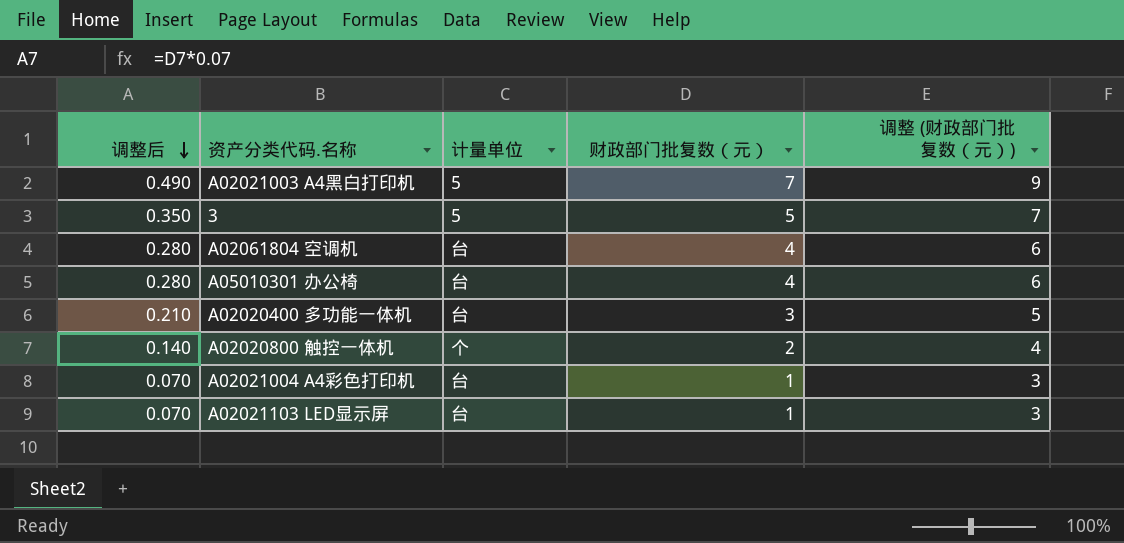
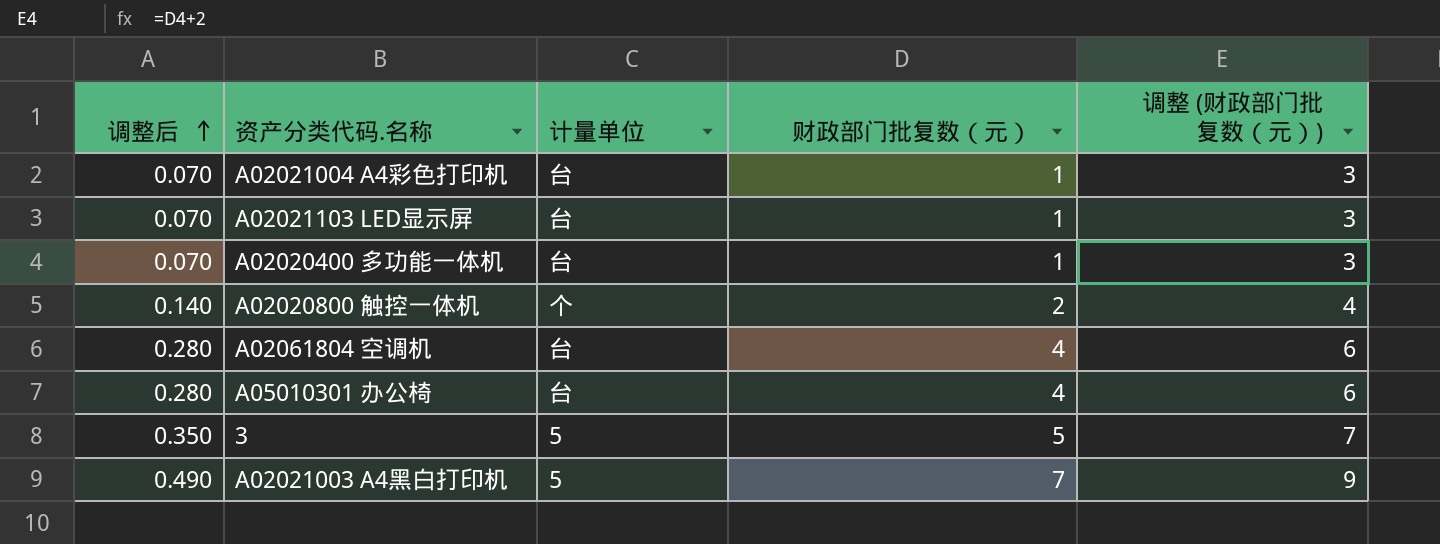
row order: 调整后 descending -> 调整后 ascending
A02020400 多功能一体机 | 调整后: 0.210 -> 0.070
A02020400 多功能一体机 | 财政部门批复数（元）: 3 -> 1
A02020400 多功能一体机 | 调整 (财政部门批复数（元）): 5 -> 3

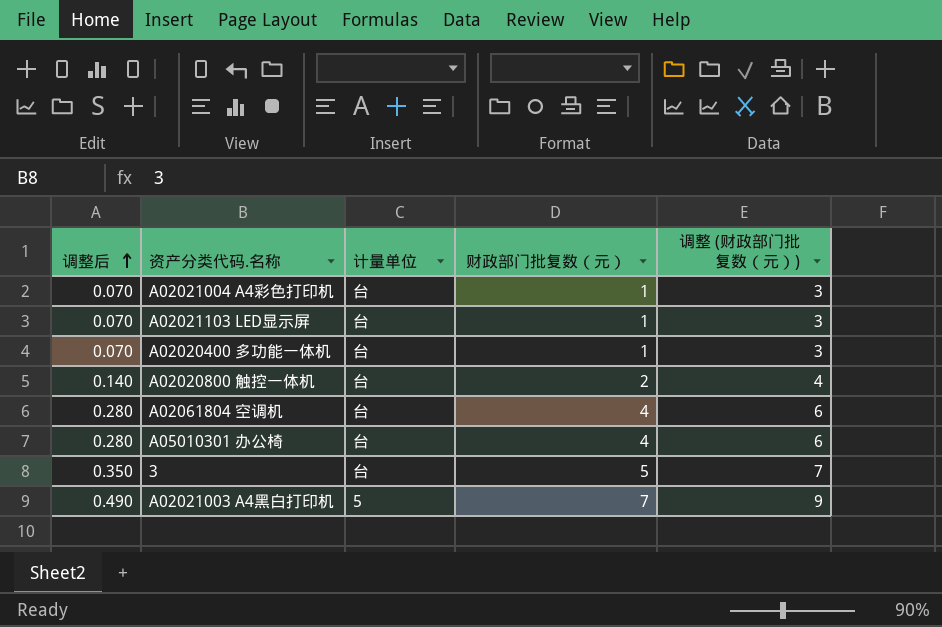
A02020800 触控一体机 | 计量单位: 个 -> 台
3 | 计量单位: 5 -> 台

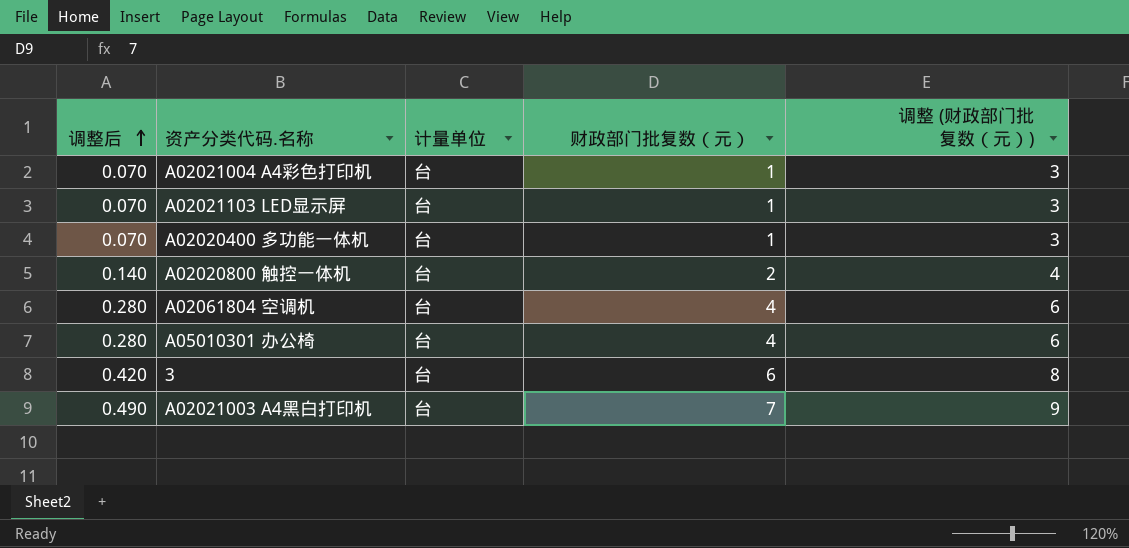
3 | 调整后: 0.350 -> 0.420
3 | 财政部门批复数（元）: 5 -> 6
3 | 调整 (财政部门批复数（元）): 7 -> 8
A02021003 A4黑白打印机 | 计量单位: 5 -> 台

